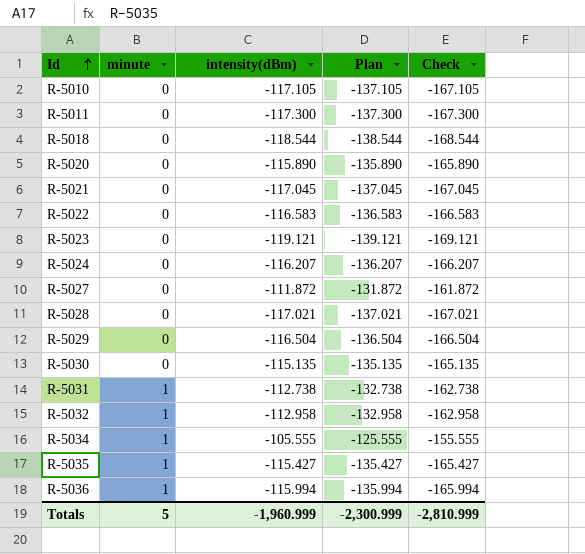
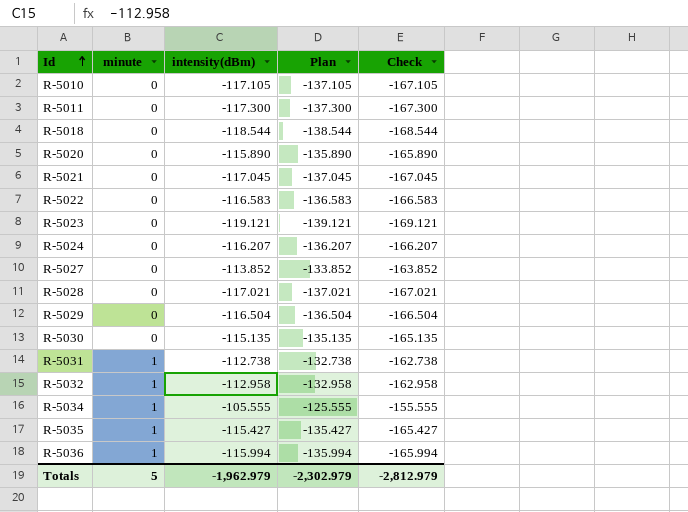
R-5027 | intensity(dBm): -111.872 -> -113.852
R-5027 | Plan: -131.872 -> -133.852
R-5027 | Check: -161.872 -> -163.852
Totals | intensity(dBm): -1,960.999 -> -1,962.979
Totals | Plan: -2,300.999 -> -2,302.979
Totals | Check: -2,810.999 -> -2,812.979

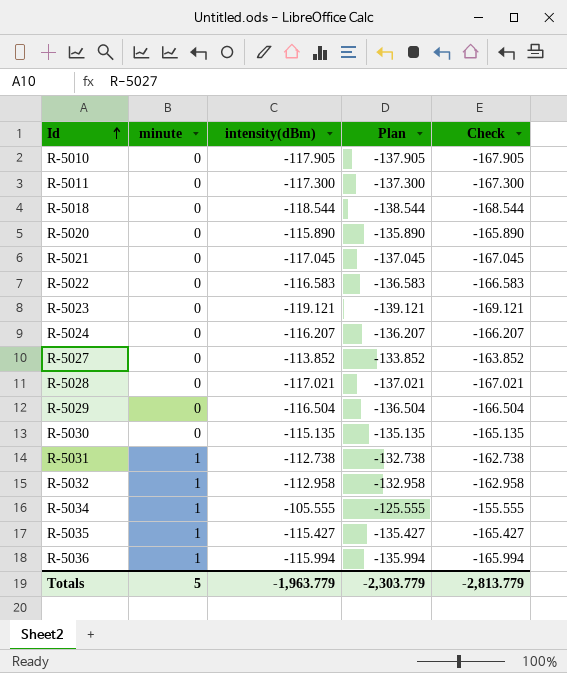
R-5010 | intensity(dBm): -117.105 -> -117.905
R-5010 | Plan: -137.105 -> -137.905
R-5010 | Check: -167.105 -> -167.905
Totals | intensity(dBm): -1,962.979 -> -1,963.779
Totals | Plan: -2,302.979 -> -2,303.779
Totals | Check: -2,812.979 -> -2,813.779

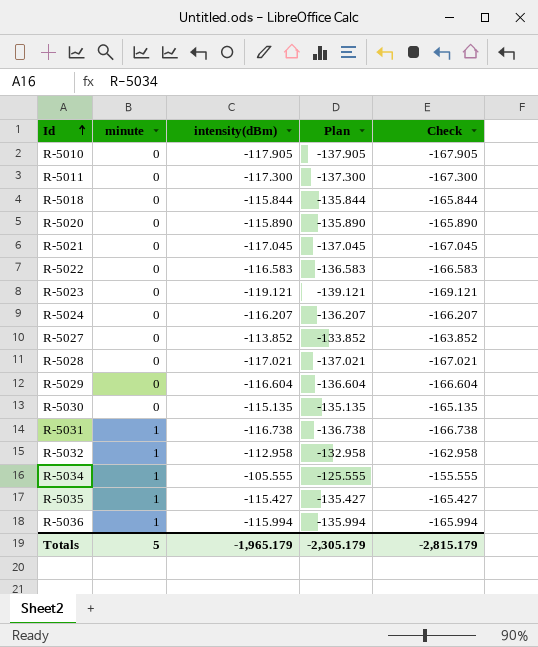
R-5018 | intensity(dBm): -118.544 -> -115.844
R-5018 | Plan: -138.544 -> -135.844
R-5018 | Check: -168.544 -> -165.844
R-5029 | intensity(dBm): -116.504 -> -116.604
R-5029 | Plan: -136.504 -> -136.604
R-5029 | Check: -166.504 -> -166.604
R-5031 | intensity(dBm): -112.738 -> -116.738
R-5031 | Plan: -132.738 -> -136.738
R-5031 | Check: -162.738 -> -166.738
Totals | intensity(dBm): -1,963.779 -> -1,965.179
Totals | Plan: -2,303.779 -> -2,305.179
Totals | Check: -2,813.779 -> -2,815.179

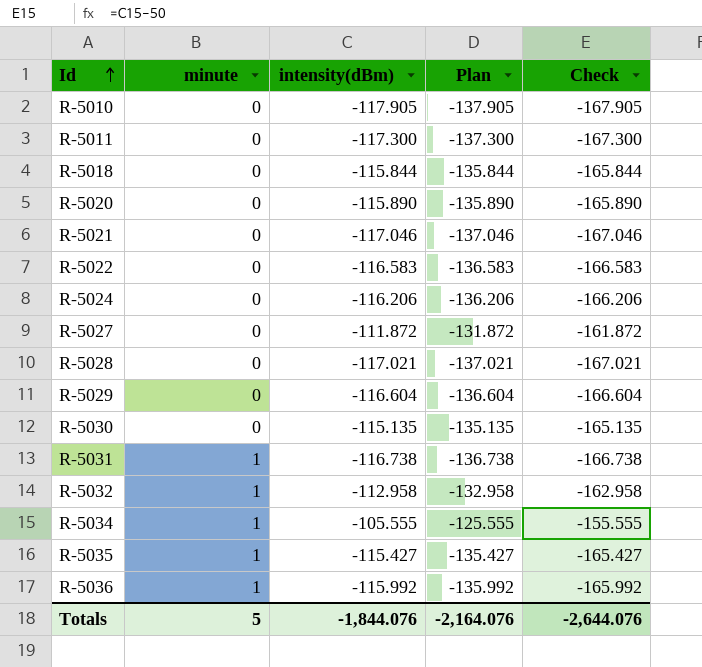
row R-5023: 0 | -119.121 | -139.121 | -169.121 -> none
R-5021 | intensity(dBm): -117.045 -> -117.046
R-5021 | Plan: -137.045 -> -137.046
R-5021 | Check: -167.045 -> -167.046
R-5024 | intensity(dBm): -116.207 -> -116.206
R-5024 | Plan: -136.207 -> -136.206
R-5024 | Check: -166.207 -> -166.206
R-5027 | intensity(dBm): -113.852 -> -111.872
R-5027 | Plan: -133.852 -> -131.872
R-5027 | Check: -163.852 -> -161.872
R-5036 | intensity(dBm): -115.994 -> -115.992
R-5036 | Plan: -135.994 -> -135.992
R-5036 | Check: -165.994 -> -165.992
Totals | intensity(dBm): -1,965.179 -> -1,844.076
Totals | Plan: -2,305.179 -> -2,164.076
Totals | Check: -2,815.179 -> -2,644.076

